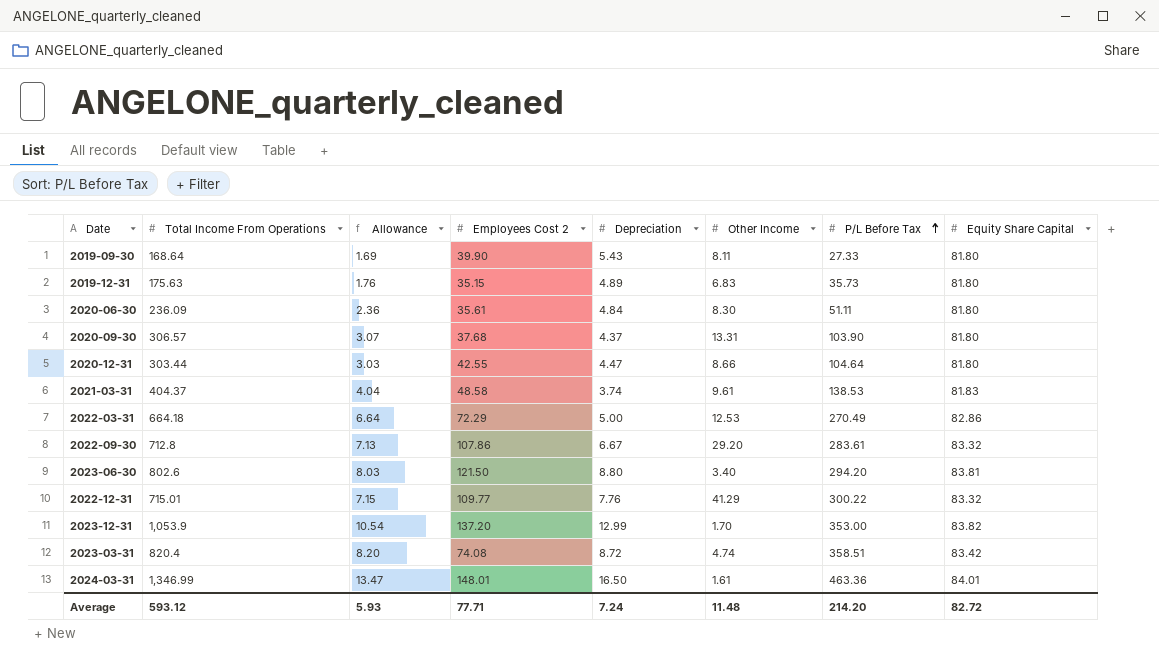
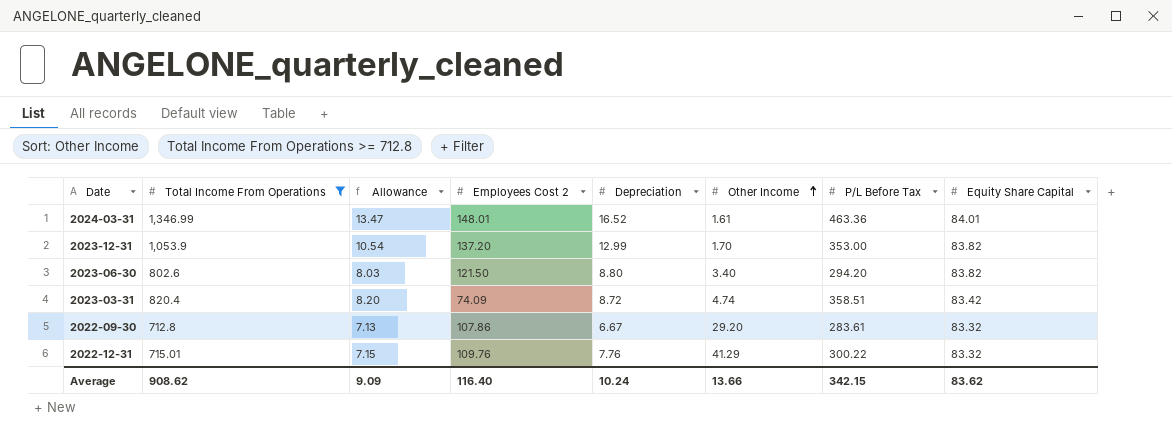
filter: none -> Total Income From Operations >= 712.8
row order: P/L Before Tax ascending -> Other Income ascending
2024-03-31 | Depreciation: 16.50 -> 16.52
2023-06-30 | Equity Share Capital: 83.81 -> 83.82
2023-03-31 | Employees Cost 2: 74.08 -> 74.09
2022-12-31 | Employees Cost 2: 109.77 -> 109.76
Average | Total Income From Operations: 593.12 -> 908.62
Average | Allowance: 5.93 -> 9.09
Average | Employees Cost 2: 77.71 -> 116.40
Average | Depreciation: 7.24 -> 10.24
Average | Other Income: 11.48 -> 13.66
Average | P/L Before Tax: 214.20 -> 342.15
Average | Equity Share Capital: 82.72 -> 83.62

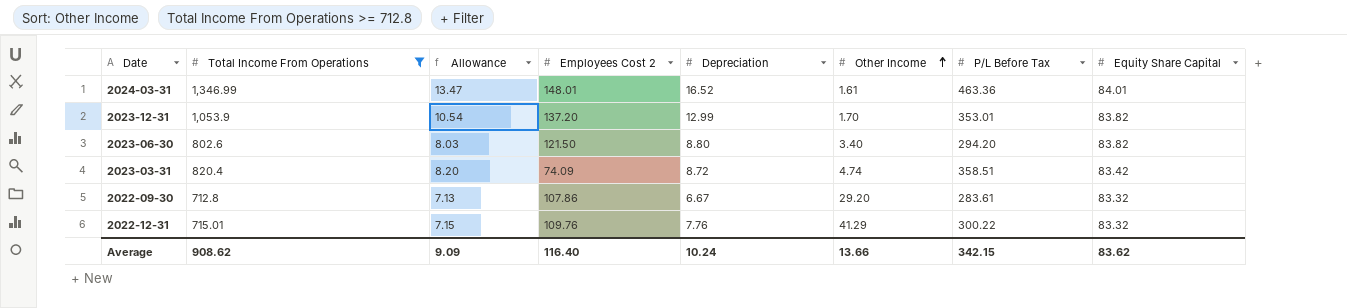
2023-12-31 | P/L Before Tax: 353.00 -> 353.01

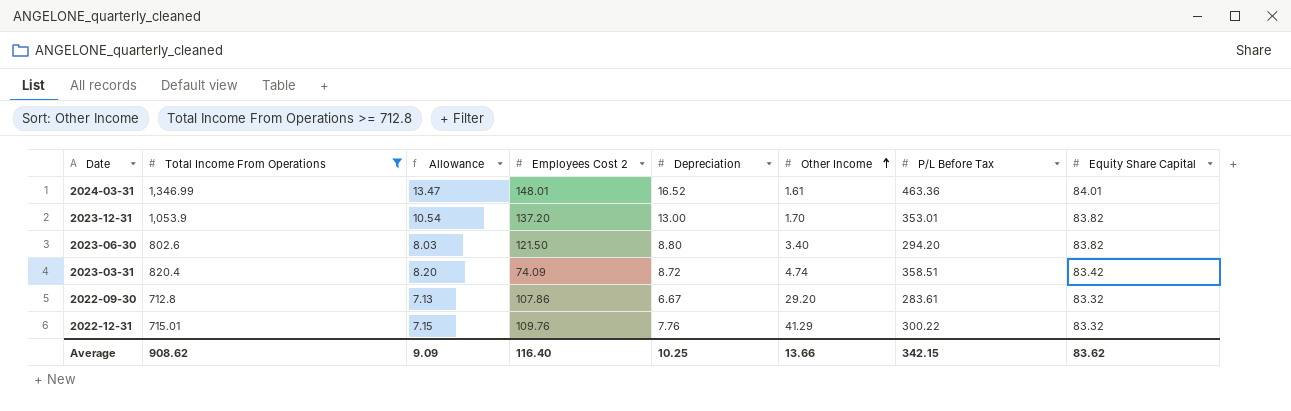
2023-12-31 | Depreciation: 12.99 -> 13.00
Average | Depreciation: 10.24 -> 10.25

